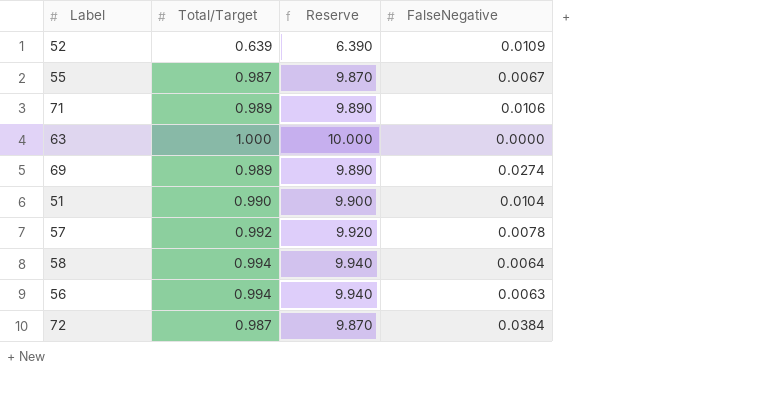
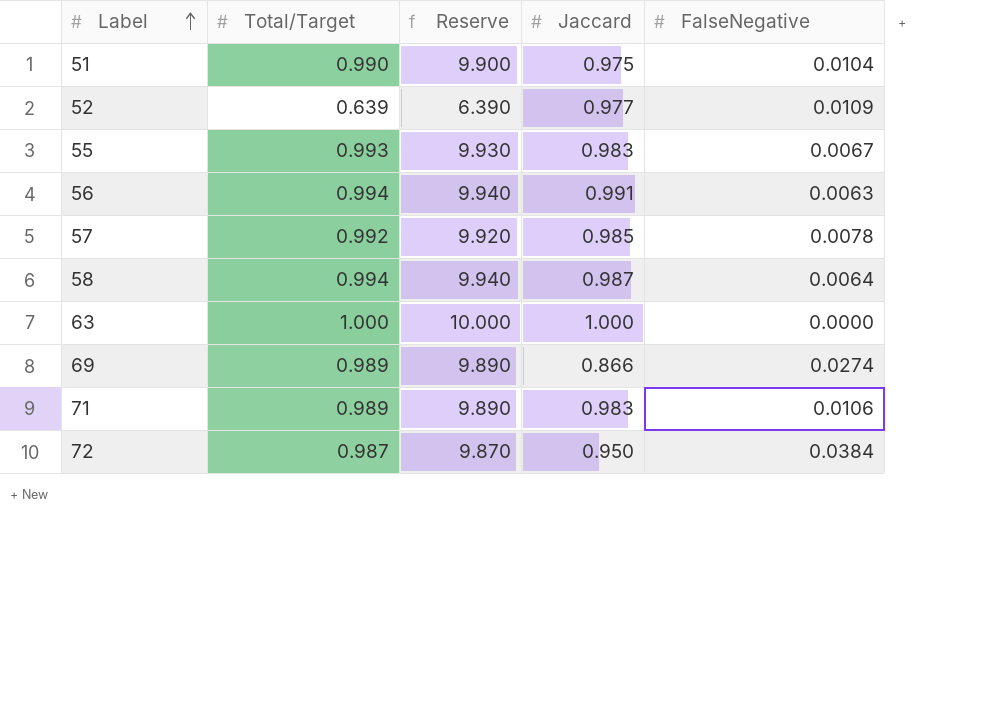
row order: none -> Label ascending
column Jaccard | position: none -> 4
55 | Total/Target: 0.987 -> 0.993
55 | Reserve: 9.870 -> 9.930

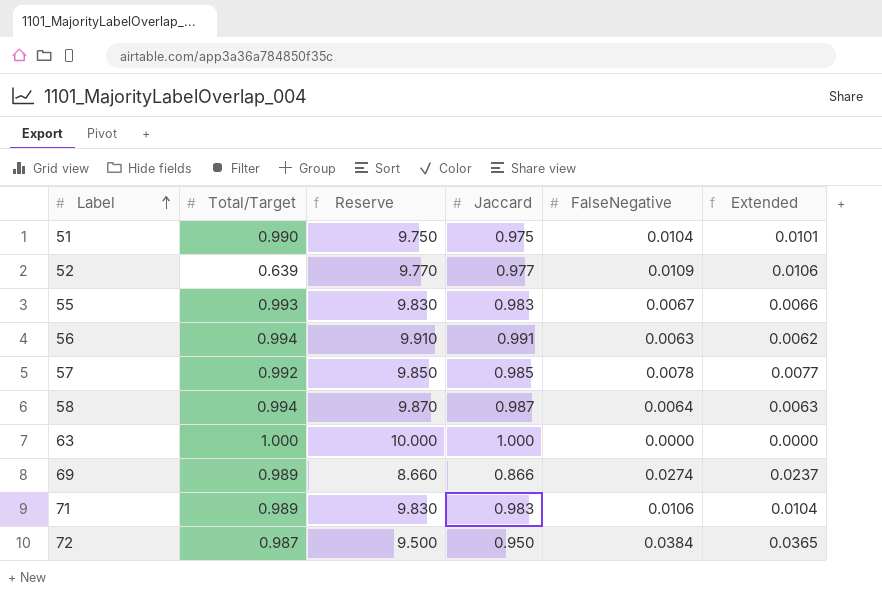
column Reserve | formula: [Total/Target] * 10 -> [Jaccard] * 10
column Extended | formula: none -> [Jaccard] * [FalseNegative]

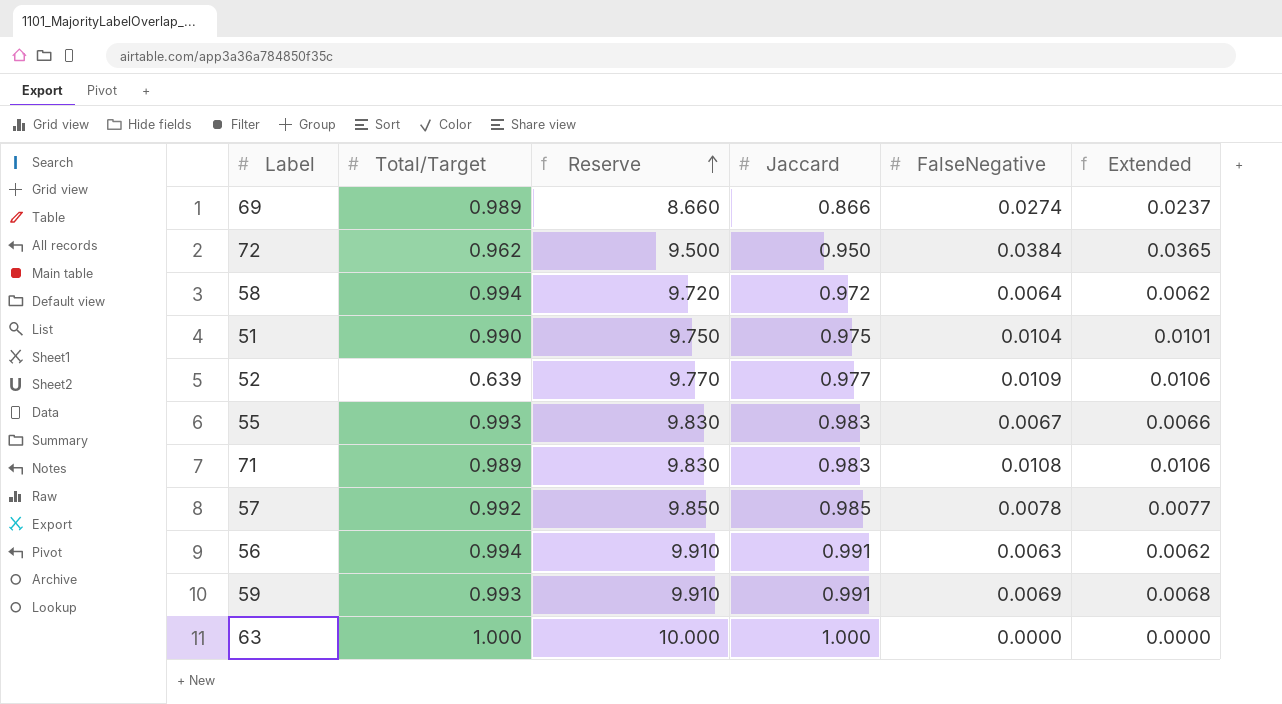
row order: Label ascending -> Reserve ascending
72 | Total/Target: 0.987 -> 0.962
58 | Reserve: 9.870 -> 9.720
58 | Jaccard: 0.987 -> 0.972
58 | Extended: 0.0063 -> 0.0062
71 | FalseNegative: 0.0106 -> 0.0108
71 | Extended: 0.0104 -> 0.0106
row 59: none -> 0.993 | 9.910 | 0.991 | 0.0069 | 0.0068

